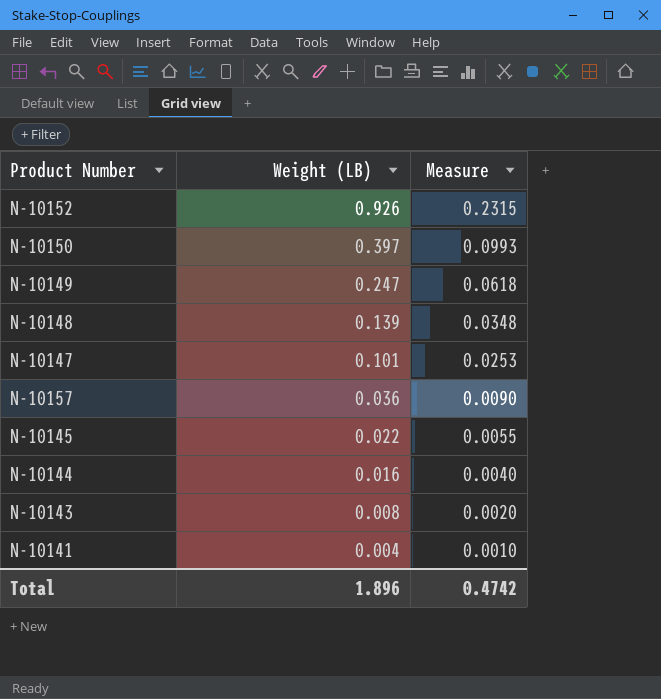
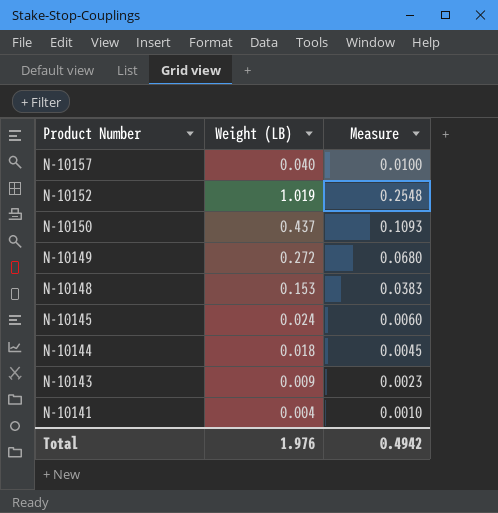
row order: Weight (LB) descending -> Product Number descending
row N-10147: 0.101 | 0.0253 -> none
N-10157 | Weight (LB): 0.036 -> 0.040
N-10157 | Measure: 0.0090 -> 0.0100
N-10152 | Weight (LB): 0.926 -> 1.019
N-10152 | Measure: 0.2315 -> 0.2548
N-10150 | Weight (LB): 0.397 -> 0.437
N-10150 | Measure: 0.0993 -> 0.1093
N-10149 | Weight (LB): 0.247 -> 0.272
N-10149 | Measure: 0.0618 -> 0.0680
N-10148 | Weight (LB): 0.139 -> 0.153
N-10148 | Measure: 0.0348 -> 0.0383
N-10145 | Weight (LB): 0.022 -> 0.024
N-10145 | Measure: 0.0055 -> 0.0060
N-10144 | Weight (LB): 0.016 -> 0.018
N-10144 | Measure: 0.0040 -> 0.0045
N-10143 | Weight (LB): 0.008 -> 0.009
N-10143 | Measure: 0.0020 -> 0.0023
Total | Weight (LB): 1.896 -> 1.976
Total | Measure: 0.4742 -> 0.4942

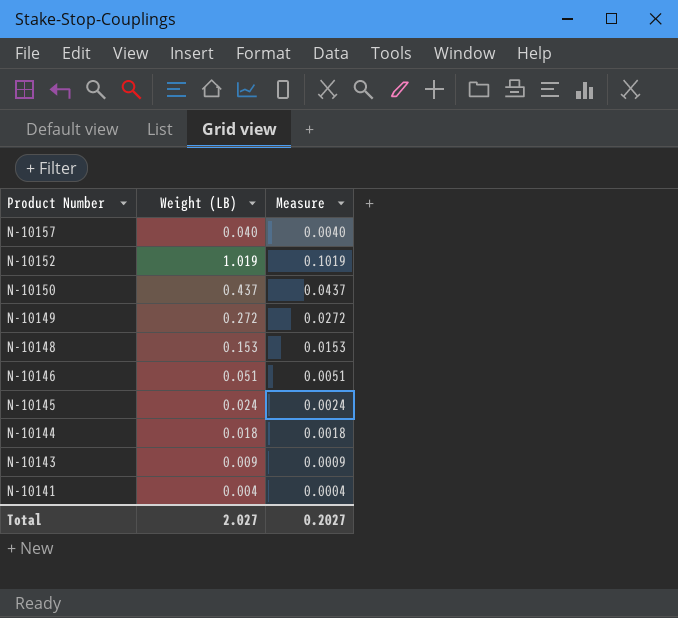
column Measure | formula: [Weight (LB)] * 0.25 -> [Weight (LB)] * 0.1
row N-10146: none -> 0.051 | 0.0051
Total | Weight (LB): 1.976 -> 2.027
Total | Measure: 0.4942 -> 0.2027

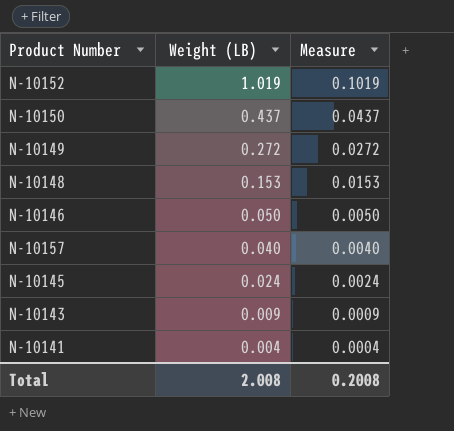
row order: Product Number descending -> Weight (LB) descending
row N-10144: 0.018 | 0.0018 -> none
N-10146 | Weight (LB): 0.051 -> 0.050
N-10146 | Measure: 0.0051 -> 0.0050
Total | Weight (LB): 2.027 -> 2.008
Total | Measure: 0.2027 -> 0.2008

